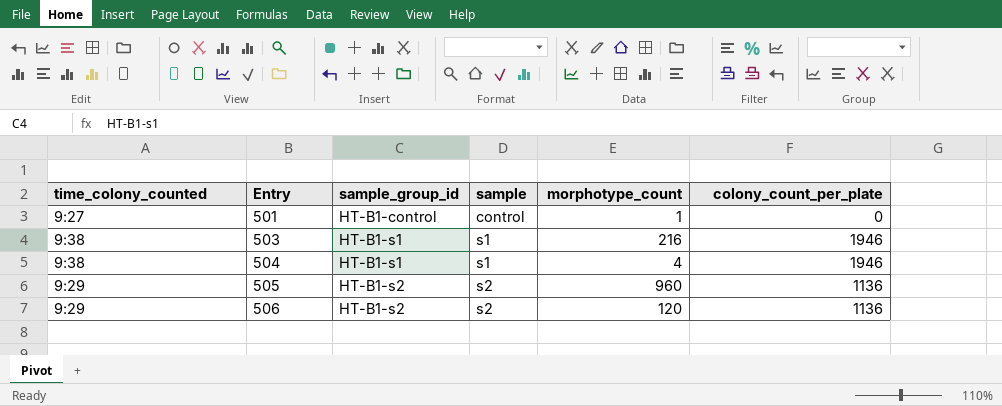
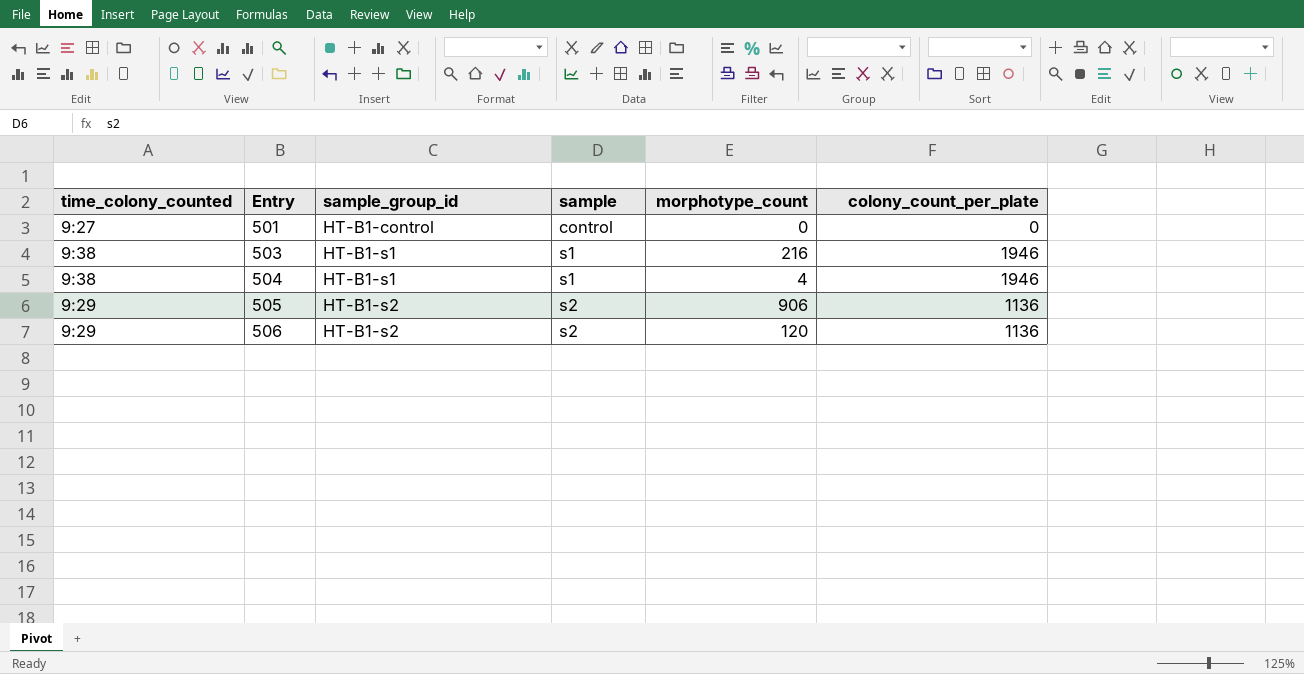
501 | morphotype_count: 1 -> 0
505 | morphotype_count: 960 -> 906

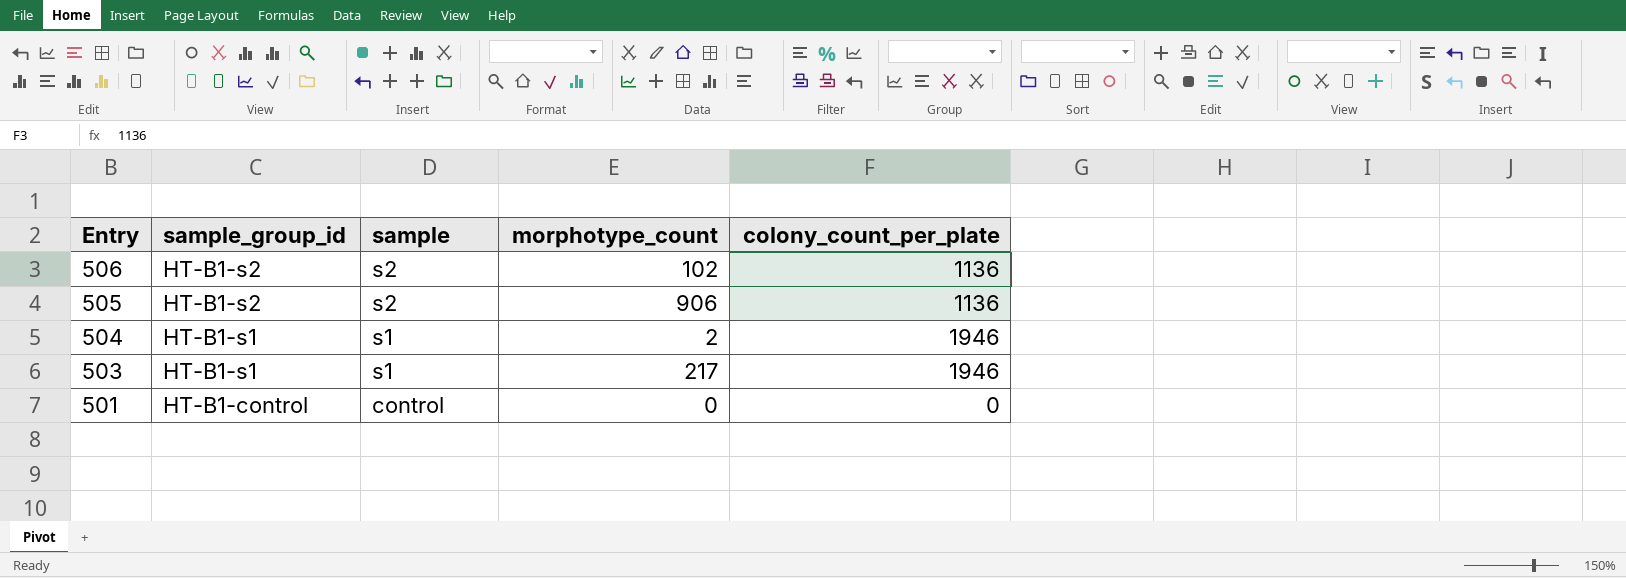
row order: Entry ascending -> Entry descending
column time_colony_counted | position: 1 -> none
506 | morphotype_count: 120 -> 102
504 | morphotype_count: 4 -> 2
503 | morphotype_count: 216 -> 217

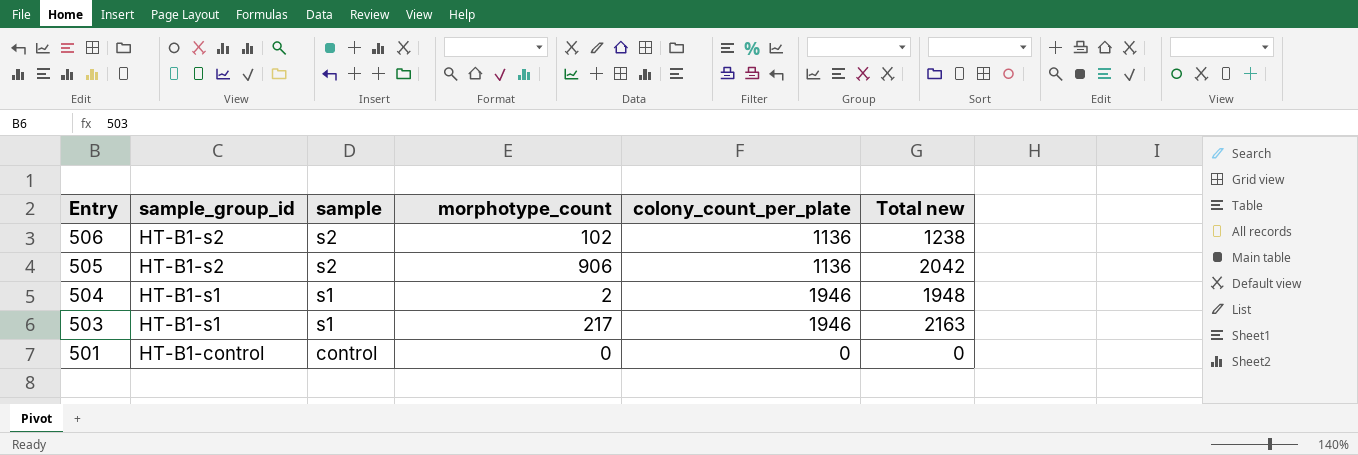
column Total new | formula: none -> [morphotype_count] + [colony_count_per_plate]

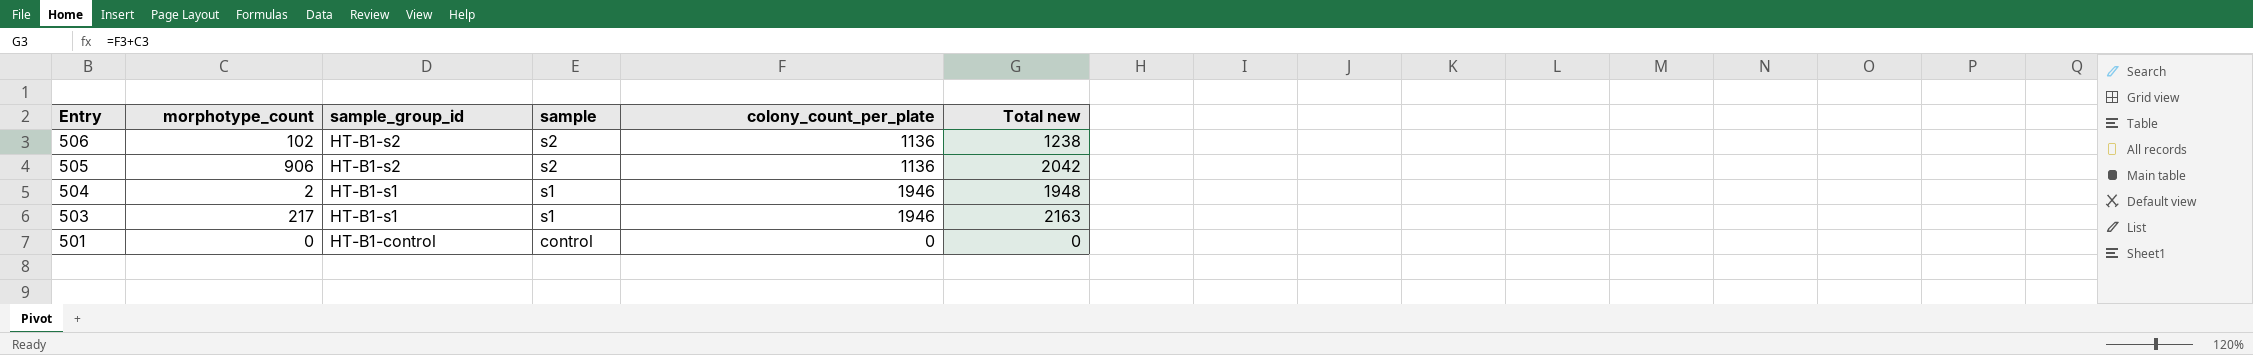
column morphotype_count | position: 4 -> 2

